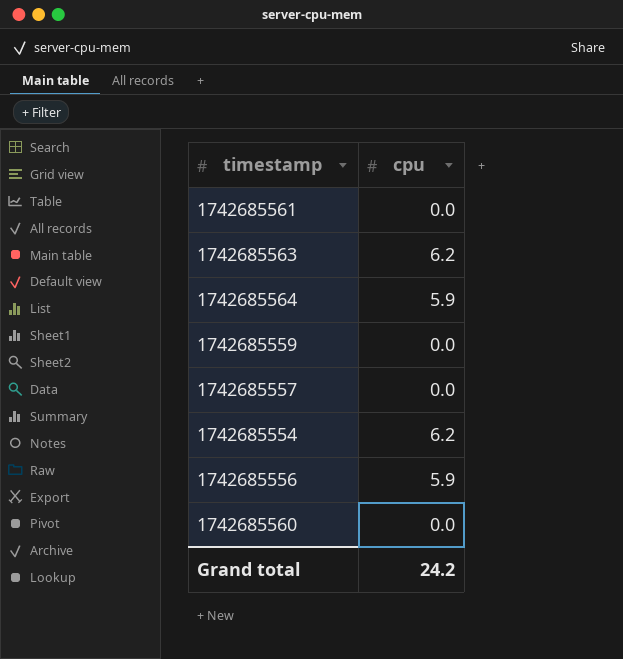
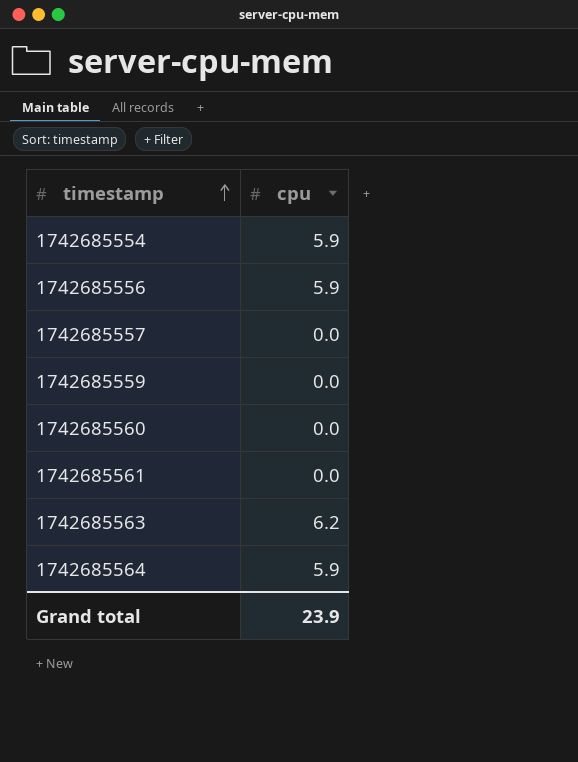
row order: none -> timestamp ascending
1742685554 | cpu: 6.2 -> 5.9
Grand total | cpu: 24.2 -> 23.9

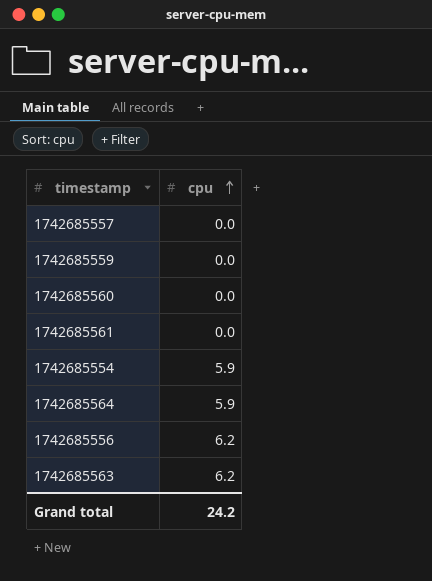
row order: timestamp ascending -> cpu ascending
1742685556 | cpu: 5.9 -> 6.2
Grand total | cpu: 23.9 -> 24.2

